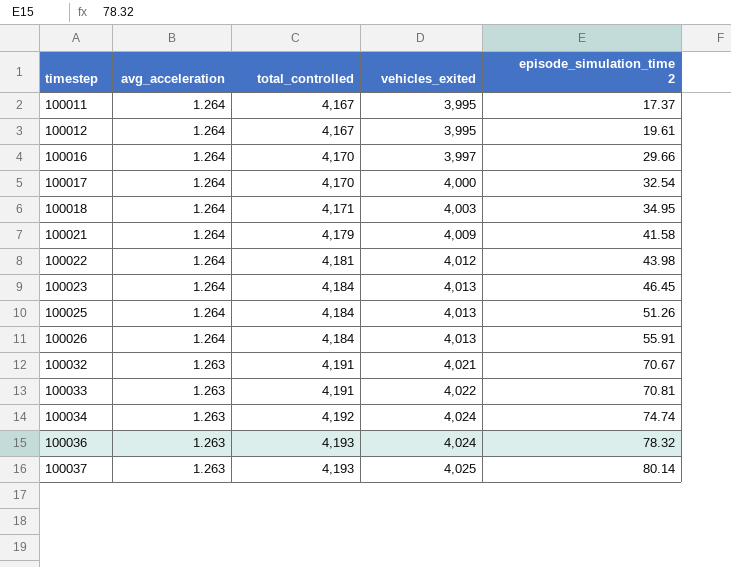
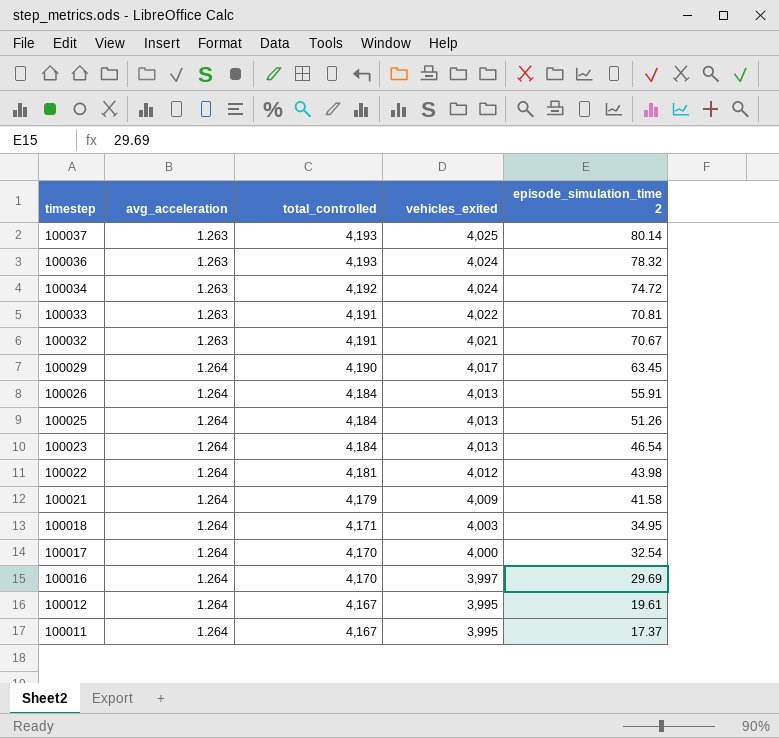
row order: timestep ascending -> timestep descending
100034 | episode_simulation_time 2: 74.74 -> 74.72
row 100029: none -> 1.264 | 4,190 | 4,017 | 63.45
100023 | episode_simulation_time 2: 46.45 -> 46.54
100016 | episode_simulation_time 2: 29.66 -> 29.69

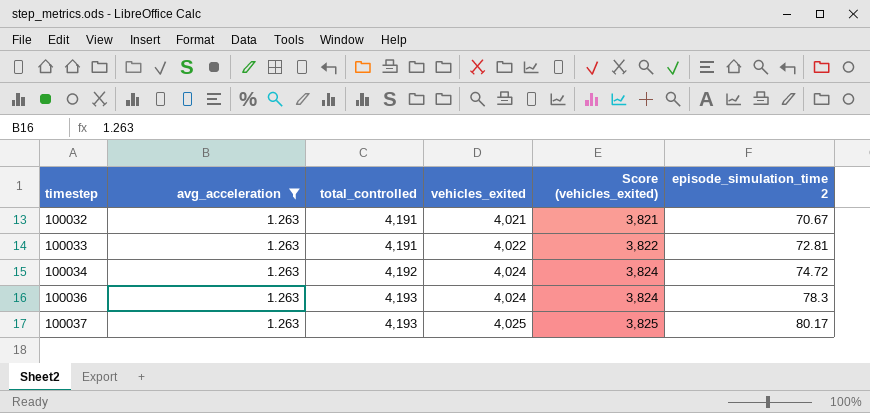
filter: none -> avg_acceleration = 1.263
row order: timestep descending -> timestep ascending
column Score (vehicles_exited) | formula: none -> [vehicles_exited] - 200
100033 | episode_simulation_time 2: 70.81 -> 72.81
100036 | episode_simulation_time 2: 78.32 -> 78.3
100037 | episode_simulation_time 2: 80.14 -> 80.17

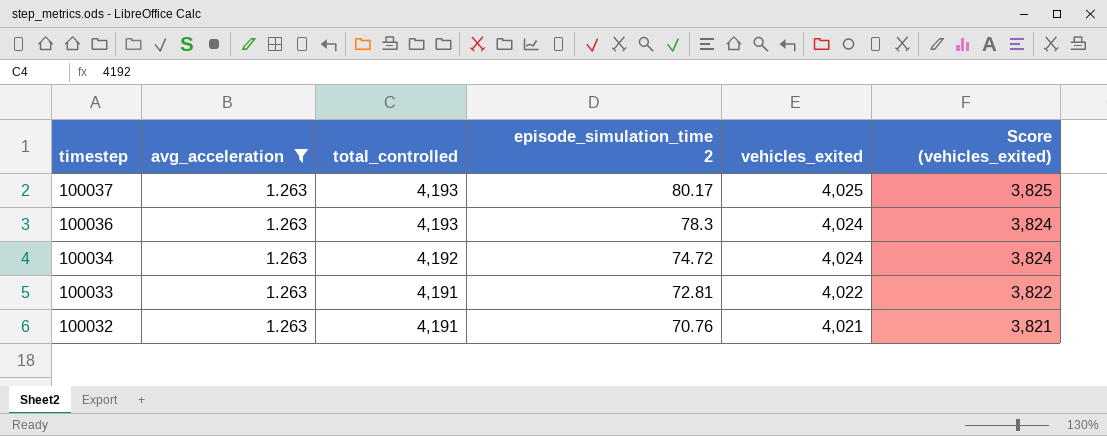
row order: timestep ascending -> timestep descending
column episode_simulation_time 2 | position: 6 -> 4
100032 | episode_simulation_time 2: 70.67 -> 70.76

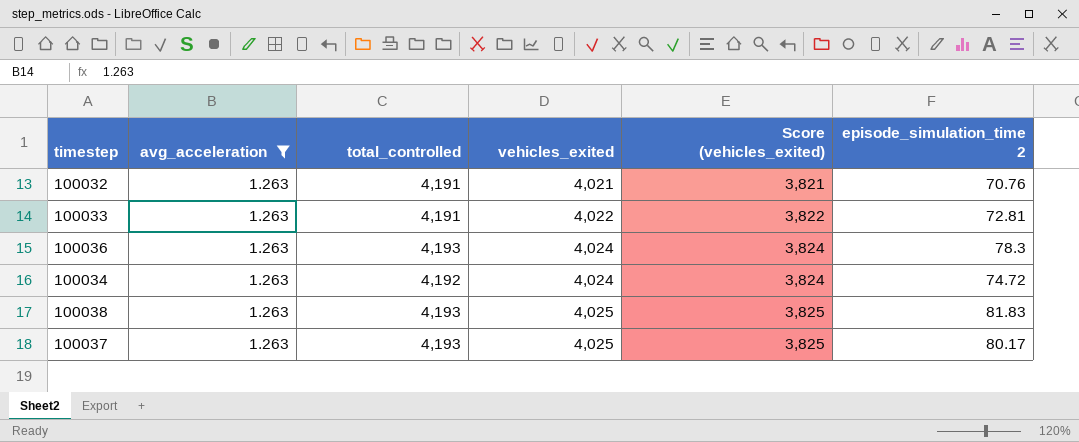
row order: timestep descending -> vehicles_exited ascending
column episode_simulation_time 2 | position: 4 -> 6
row 100038: none -> 1.263 | 4,193 | 4,025 | 3,825 | 81.83

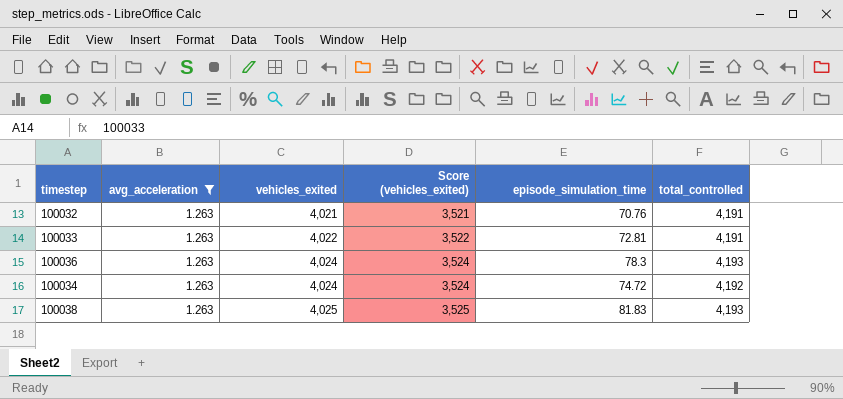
column Score (vehicles_exited) | formula: [vehicles_exited] - 200 -> [vehicles_exited] - 500
column name: episode_simulation_time 2 -> episode_simulation_time
column total_controlled | position: 3 -> 6
row 100037: 1.263 | 4,193 | 4,025 | 3,825 | 80.17 -> none

